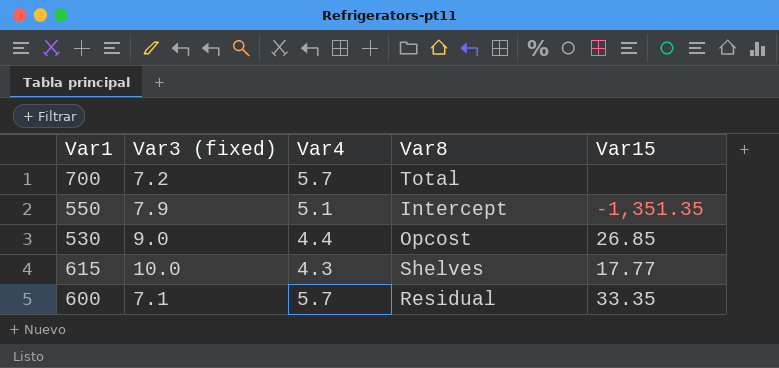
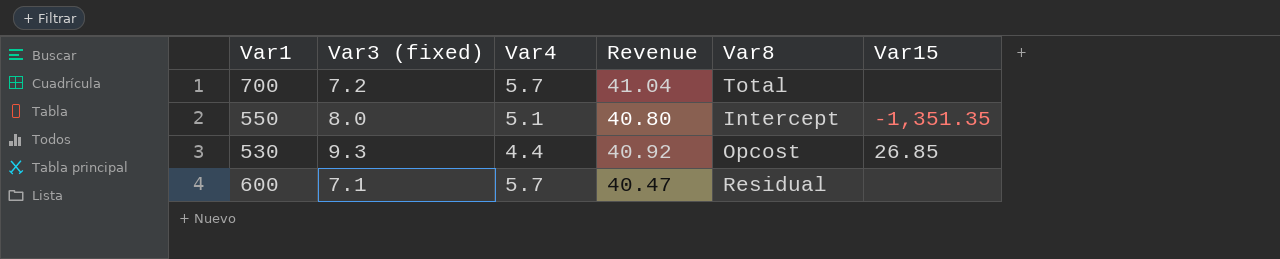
column Revenue | formula: none -> [Var3 (fixed)] * [Var4]
row 615: 10.0 | 4.3 | Shelves | 17.77 -> none
550 | Var3 (fixed): 7.9 -> 8.0
530 | Var3 (fixed): 9.0 -> 9.3
600 | Var15: 33.35 -> none

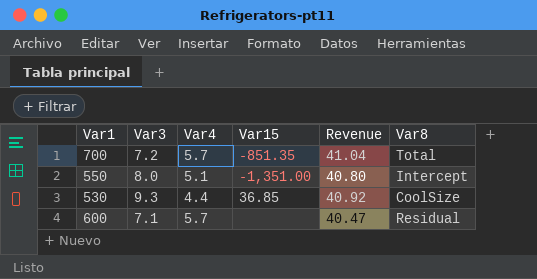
column name: Var3 (fixed) -> Var3
column Var15 | position: 6 -> 4
700 | Var15: none -> -851.35
550 | Var15: -1,351.35 -> -1,351.00
530 | Var15: 26.85 -> 36.85
530 | Var8: Opcost -> CoolSize

